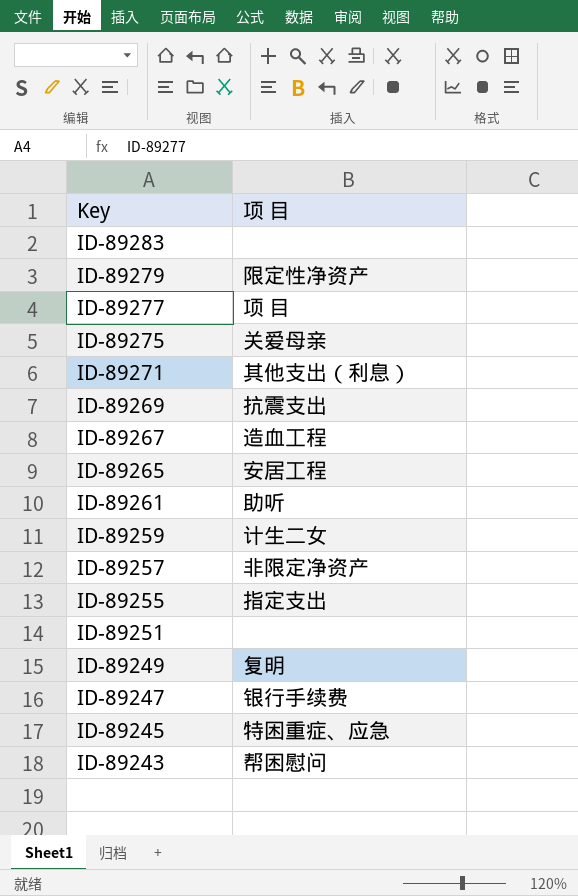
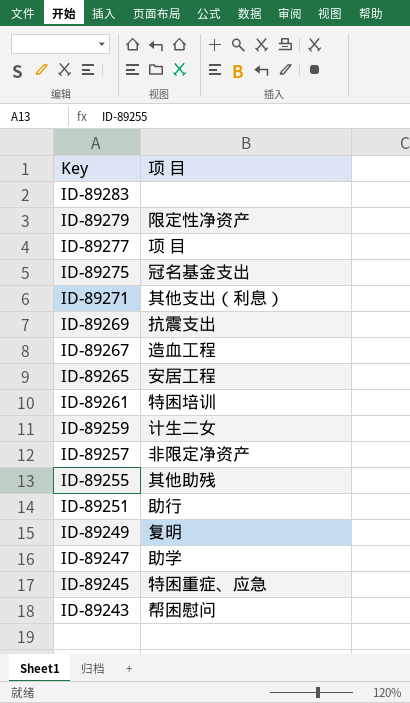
ID-89275 | 项 目: 关爱母亲 -> 冠名基金支出
ID-89261 | 项 目: 助听 -> 特困培训
ID-89255 | 项 目: 指定支出 -> 其他助残
ID-89251 | 项 目: none -> 助行
ID-89247 | 项 目: 银行手续费 -> 助学

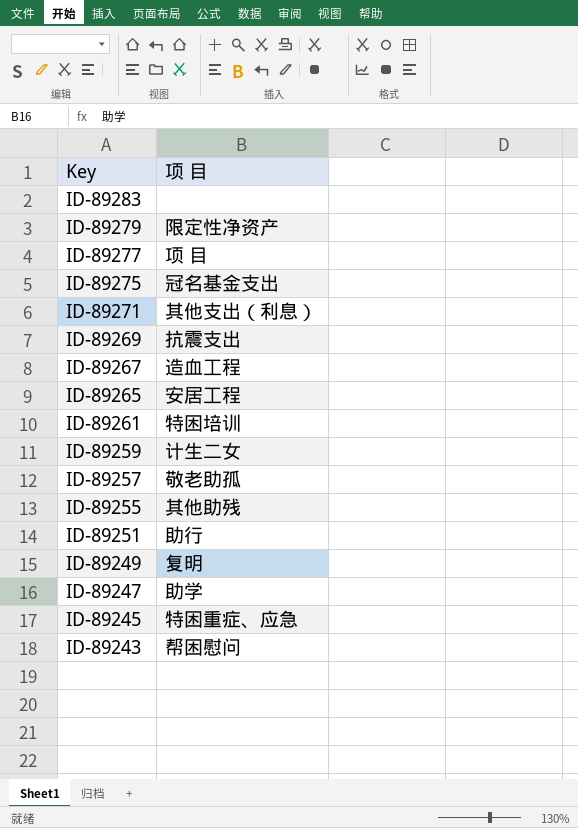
ID-89257 | 项 目: 非限定净资产 -> 敬老助孤

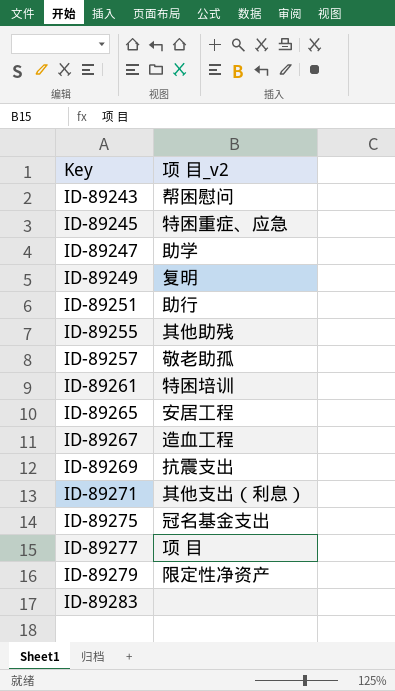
row order: Key descending -> Key ascending
column name: 项 目 -> 项 目_v2
row ID-89259: 计生二女 -> none

